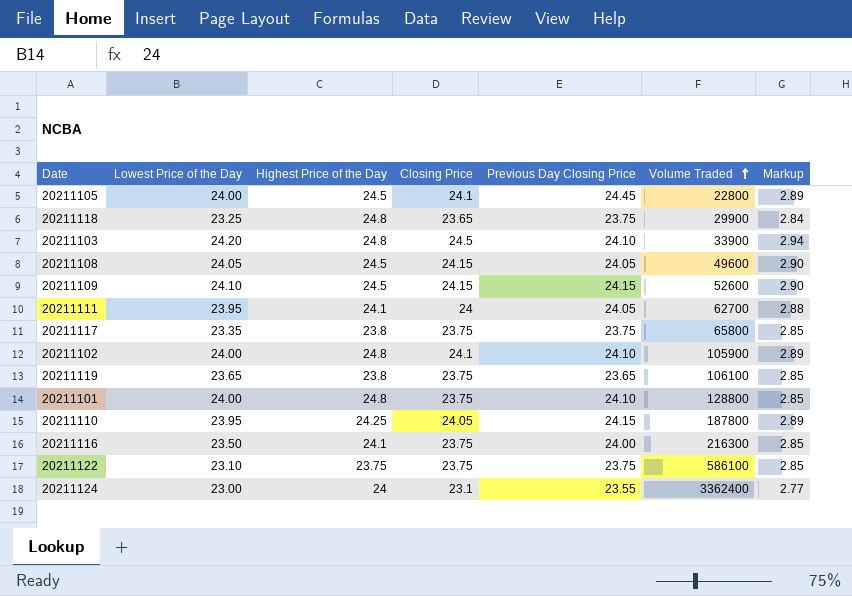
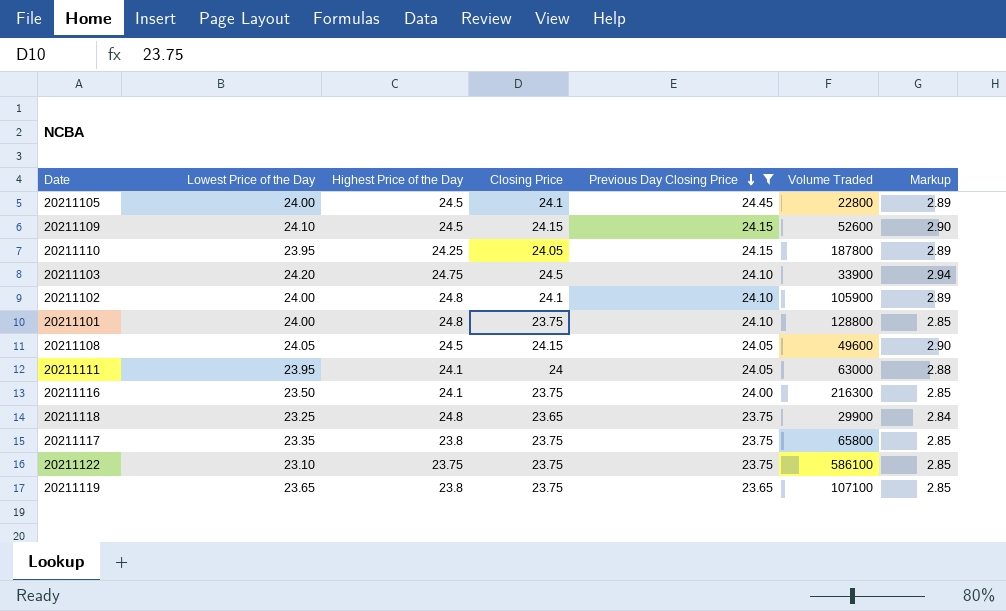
filter: none -> Previous Day Closing Price != 23.55
row order: Volume Traded ascending -> Previous Day Closing Price descending
20211103 | Highest Price of the Day: 24.8 -> 24.75
20211111 | Volume Traded: 62700 -> 63000
20211119 | Volume Traded: 106100 -> 107100

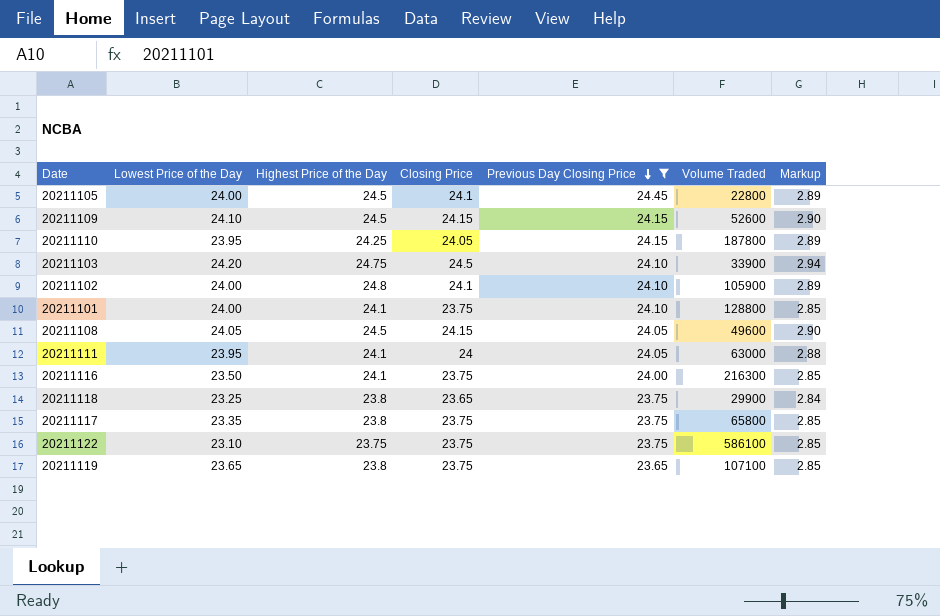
20211101 | Highest Price of the Day: 24.8 -> 24.1
20211118 | Highest Price of the Day: 24.8 -> 23.8

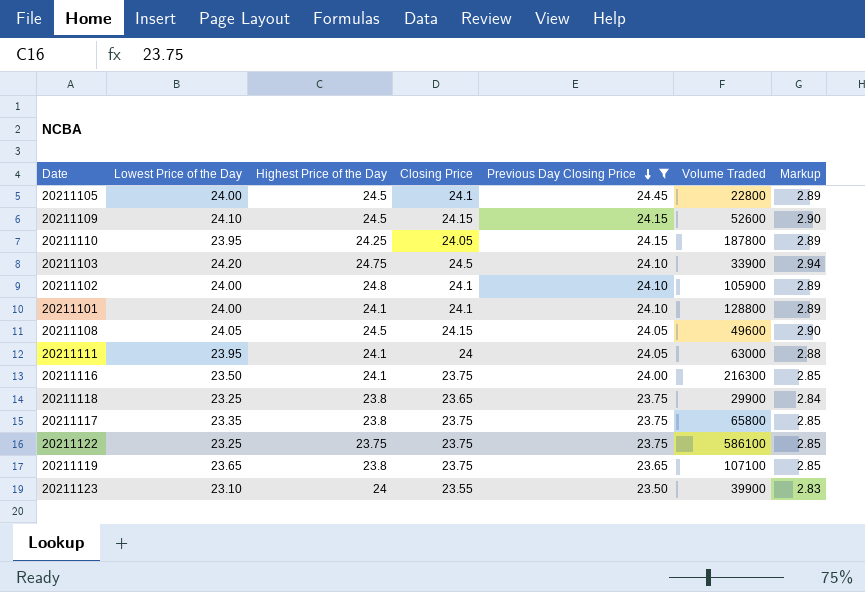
20211101 | Closing Price: 23.75 -> 24.1
20211101 | Markup: 2.85 -> 2.89
20211122 | Lowest Price of the Day: 23.10 -> 23.25
row 20211123: none -> 23.10 | 24 | 23.55 | 23.50 | 39900 | 2.83

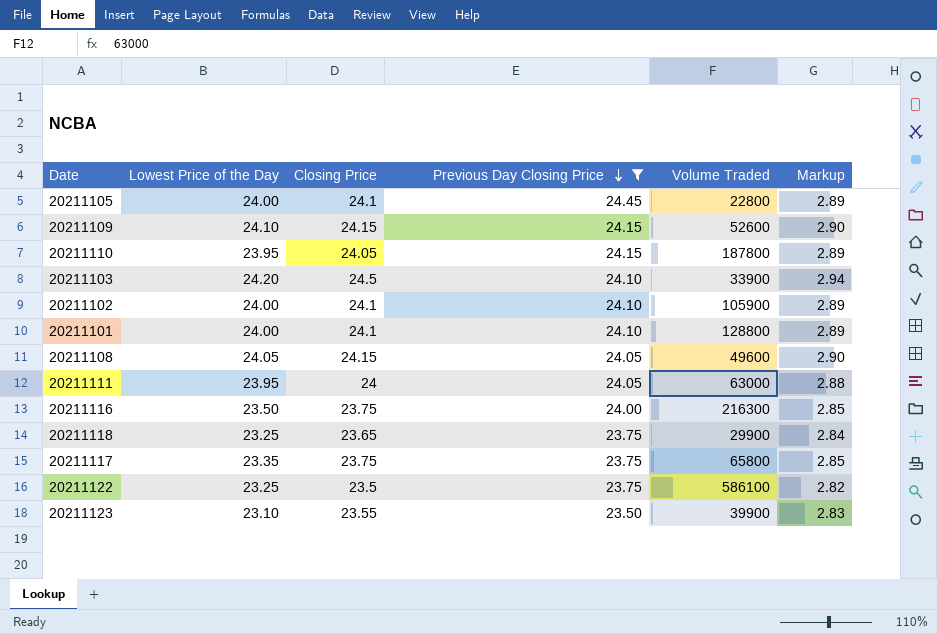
column Highest Price of the Day | position: 3 -> none
row 20211119: 23.65 | 23.8 | 23.75 | 23.65 | 107100 | 2.85 -> none
20211122 | Closing Price: 23.75 -> 23.5
20211122 | Markup: 2.85 -> 2.82

